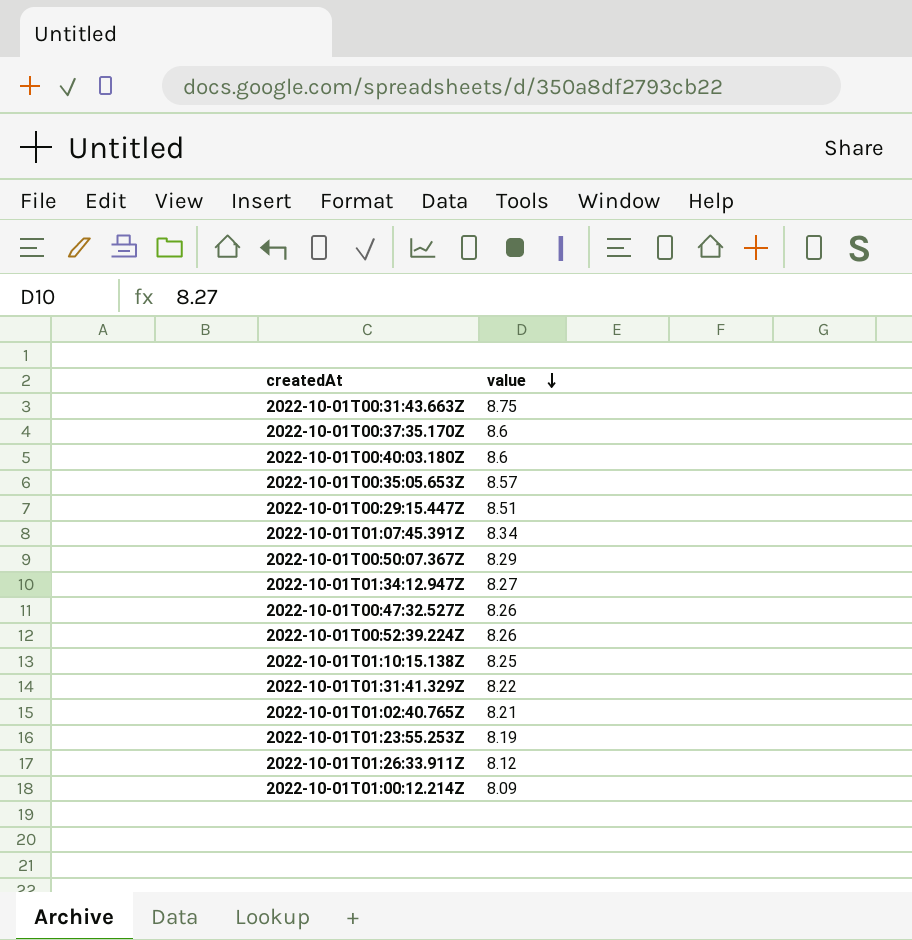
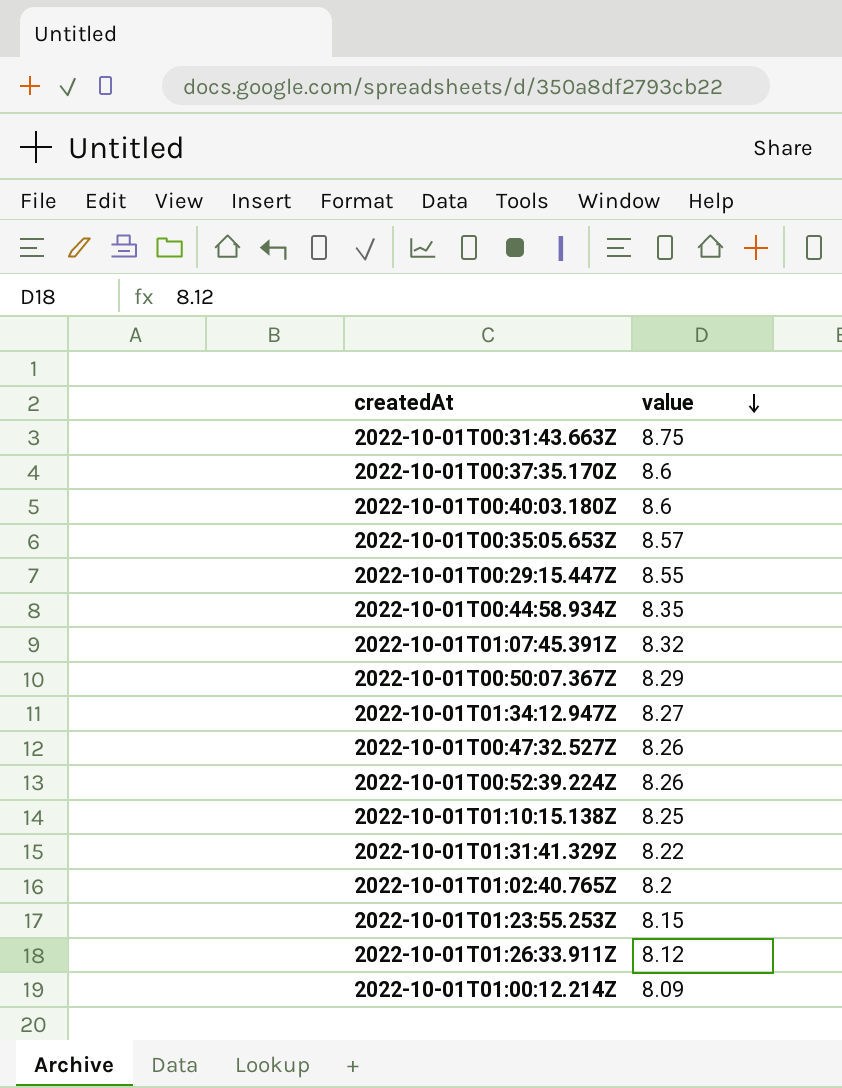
2022-10-01T00:29:15.447Z | value: 8.51 -> 8.55
row 2022-10-01T00:44:58.934Z: none -> 8.35
2022-10-01T01:07:45.391Z | value: 8.34 -> 8.32
2022-10-01T01:02:40.765Z | value: 8.21 -> 8.2
2022-10-01T01:23:55.253Z | value: 8.19 -> 8.15

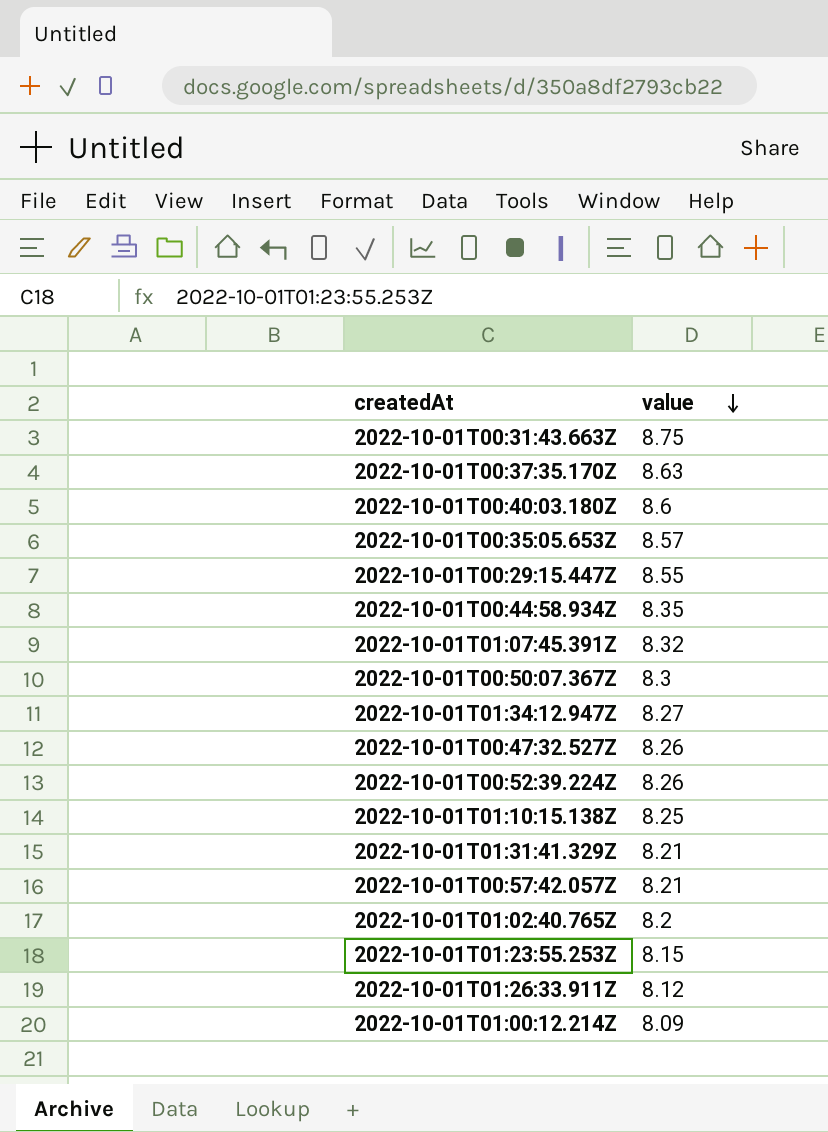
2022-10-01T00:37:35.170Z | value: 8.6 -> 8.63
2022-10-01T00:50:07.367Z | value: 8.29 -> 8.3
2022-10-01T01:31:41.329Z | value: 8.22 -> 8.21
row 2022-10-01T00:57:42.057Z: none -> 8.21

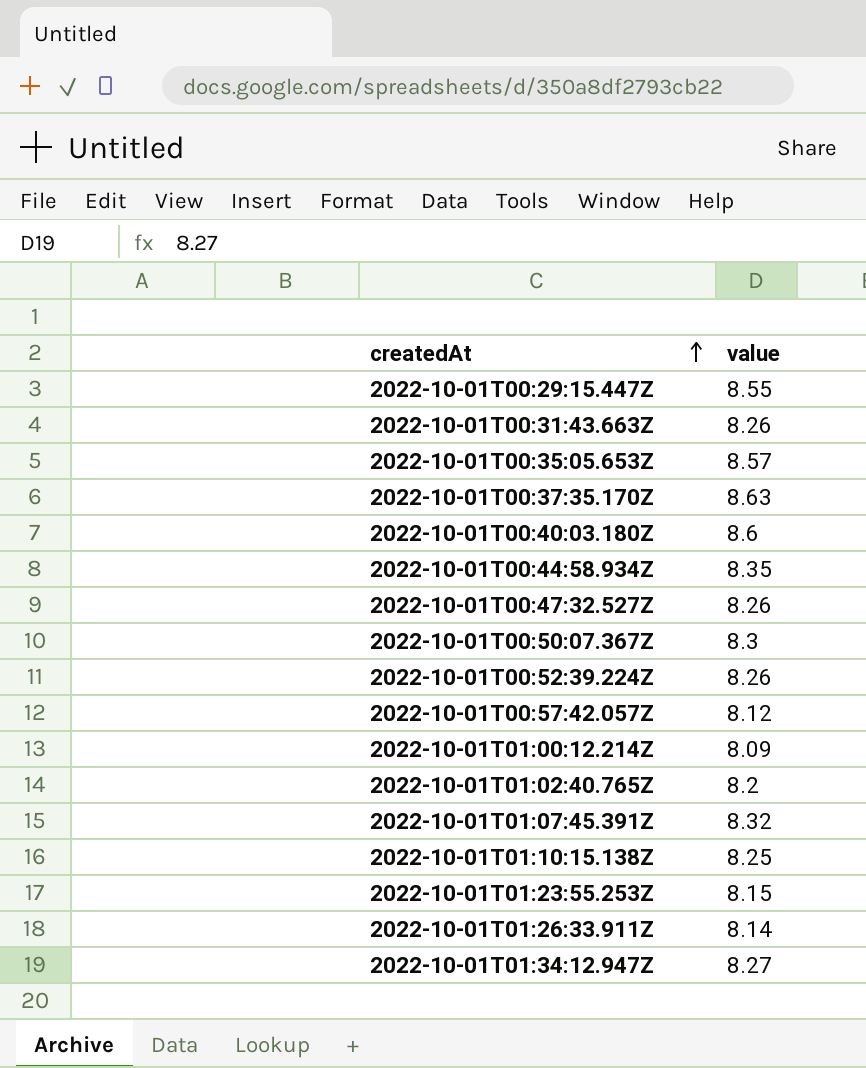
row order: value descending -> createdAt ascending
row 2022-10-01T01:31:41.329Z: 8.21 -> none
2022-10-01T00:31:43.663Z | value: 8.75 -> 8.26
2022-10-01T00:57:42.057Z | value: 8.21 -> 8.12
2022-10-01T01:26:33.911Z | value: 8.12 -> 8.14

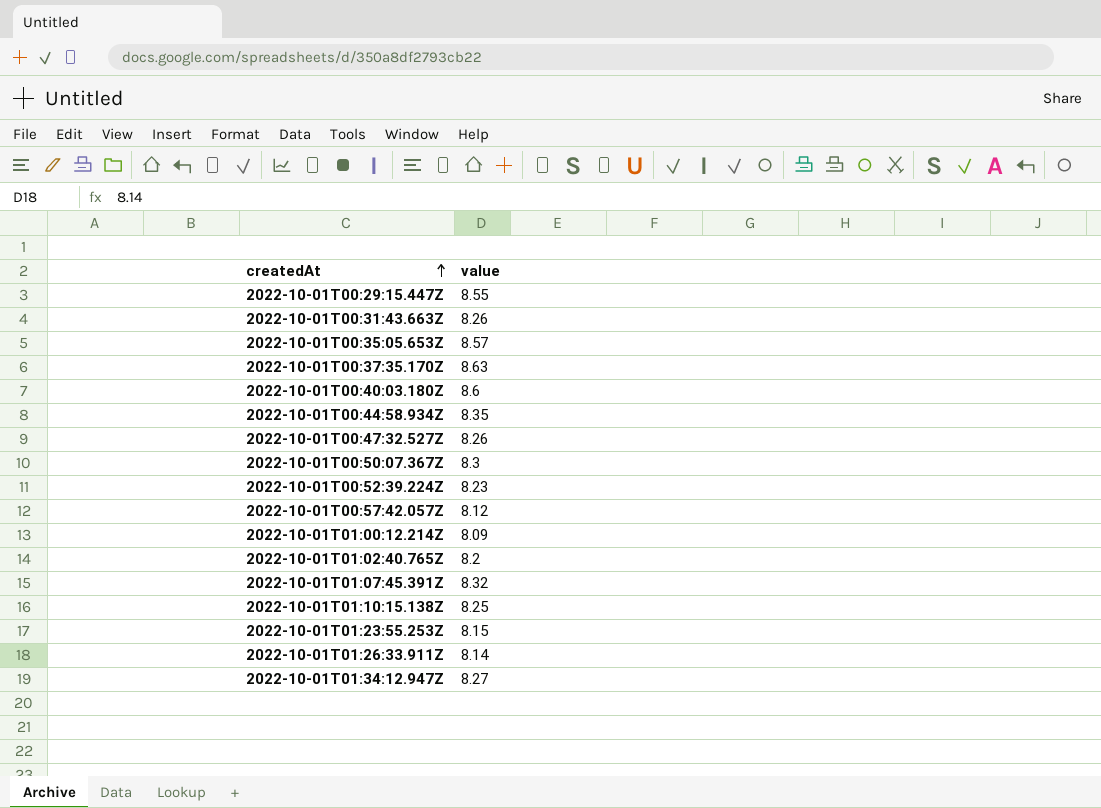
2022-10-01T00:52:39.224Z | value: 8.26 -> 8.23

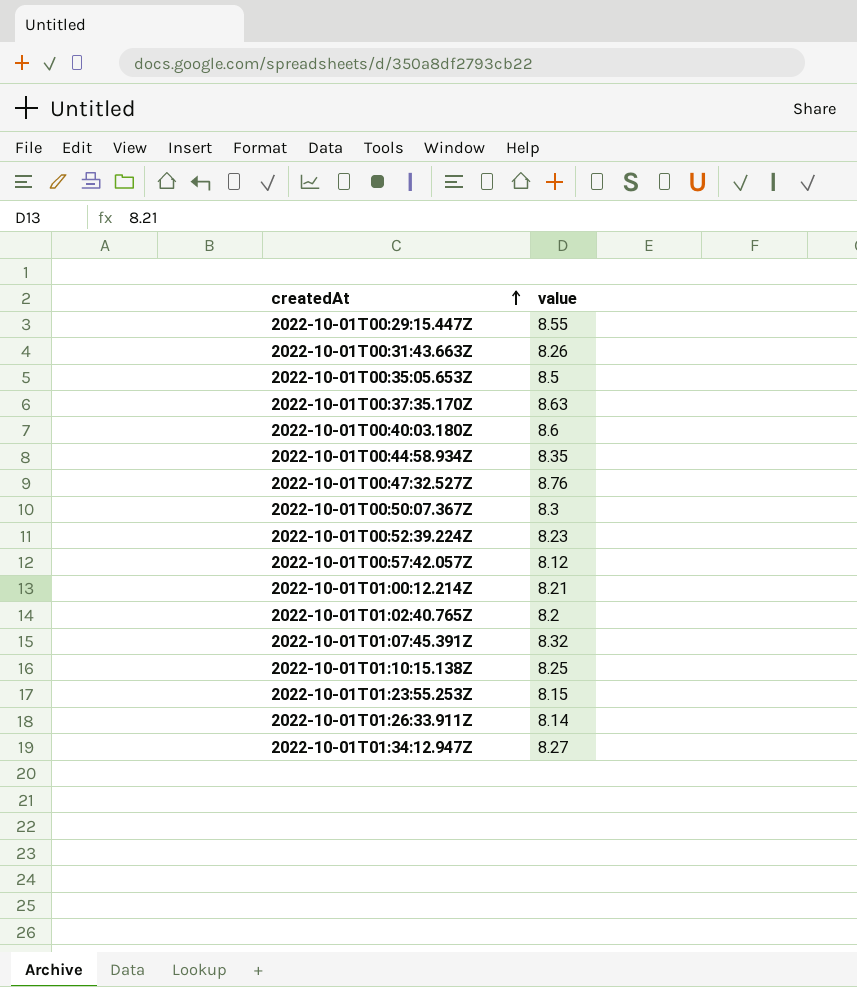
2022-10-01T00:35:05.653Z | value: 8.57 -> 8.5
2022-10-01T00:47:32.527Z | value: 8.26 -> 8.76
2022-10-01T01:00:12.214Z | value: 8.09 -> 8.21

